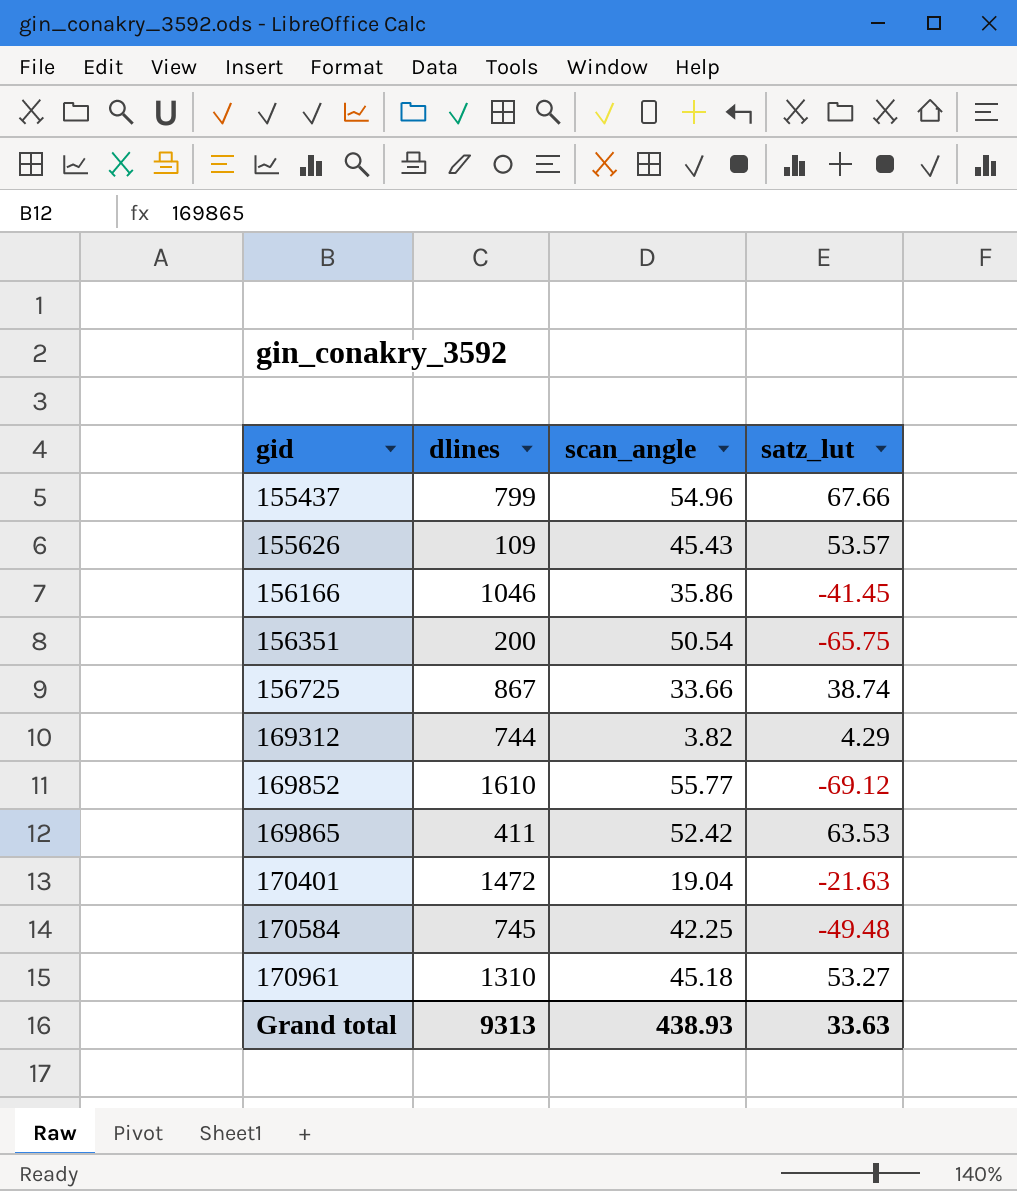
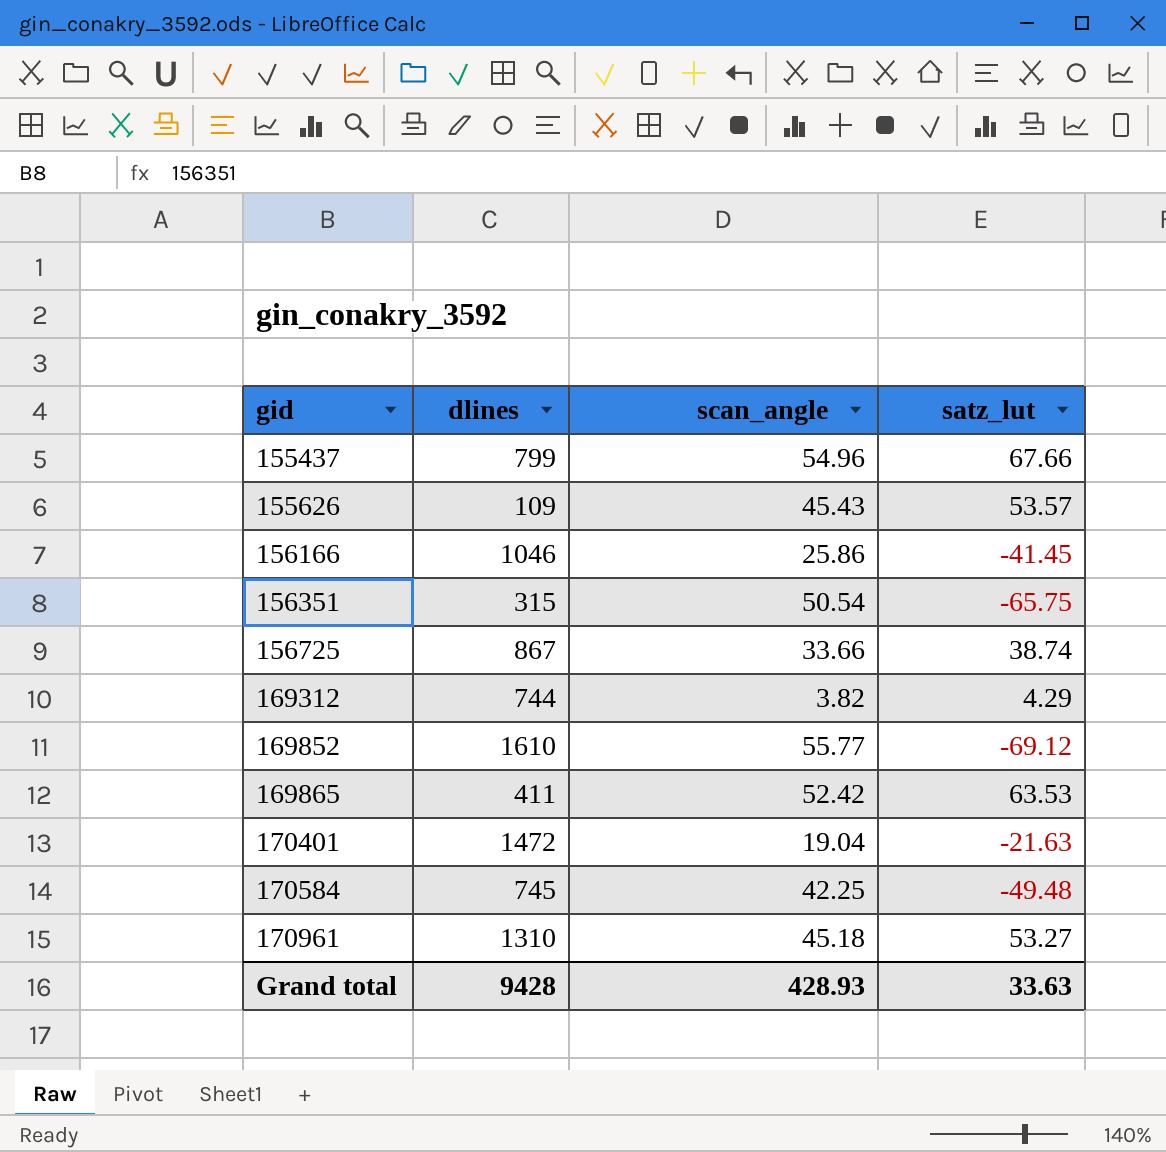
156166 | scan_angle: 35.86 -> 25.86
156351 | dlines: 200 -> 315
Grand total | dlines: 9313 -> 9428
Grand total | scan_angle: 438.93 -> 428.93

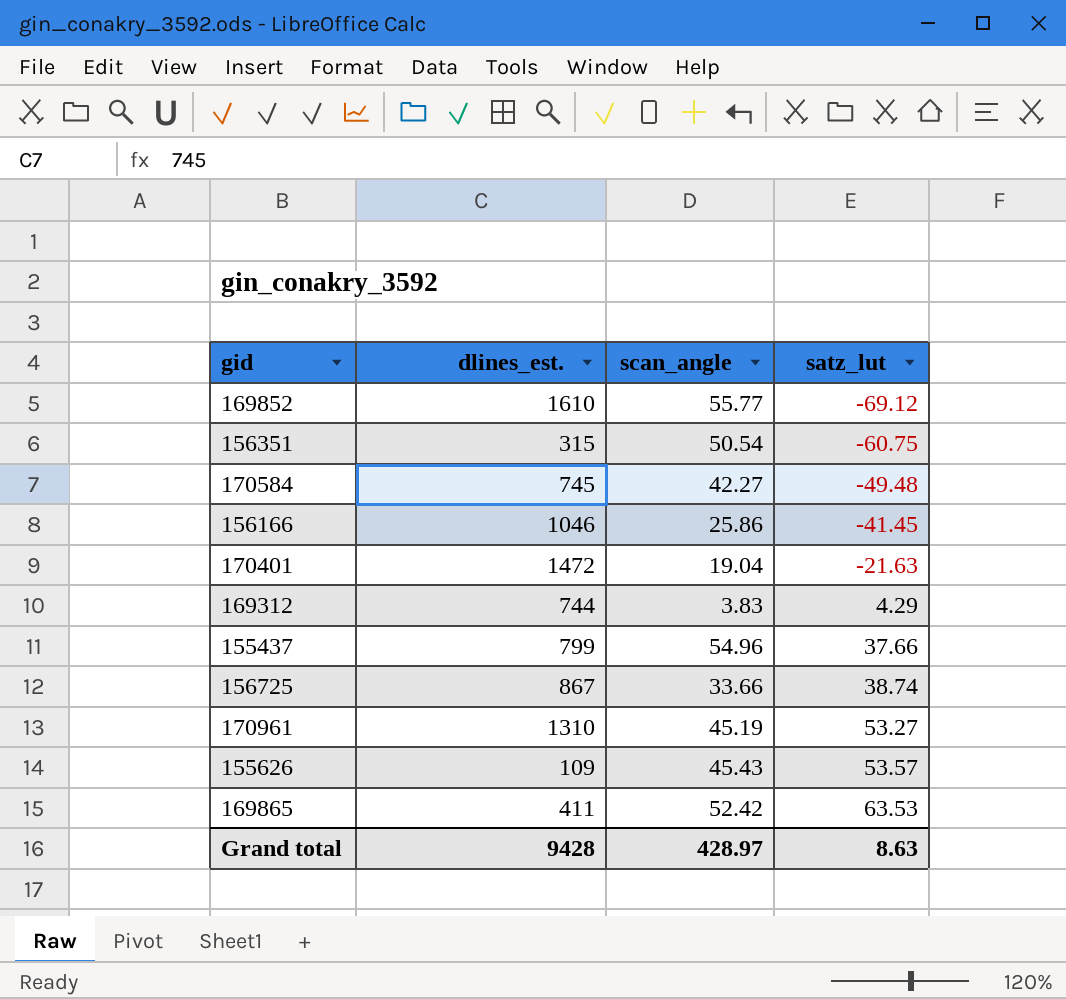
row order: gid ascending -> satz_lut ascending
column name: dlines -> dlines_est.
156351 | satz_lut: -65.75 -> -60.75
170584 | scan_angle: 42.25 -> 42.27
169312 | scan_angle: 3.82 -> 3.83
155437 | satz_lut: 67.66 -> 37.66
170961 | scan_angle: 45.18 -> 45.19
Grand total | scan_angle: 428.93 -> 428.97
Grand total | satz_lut: 33.63 -> 8.63

